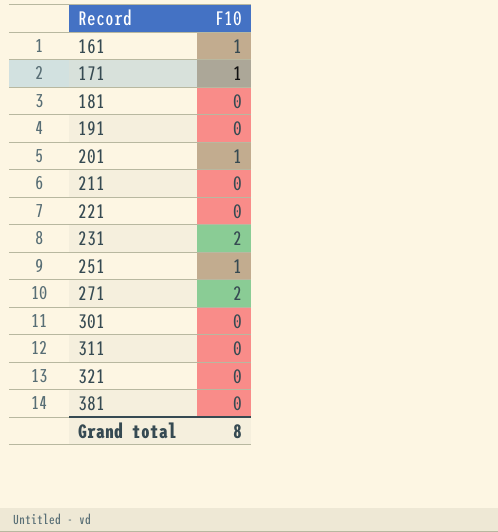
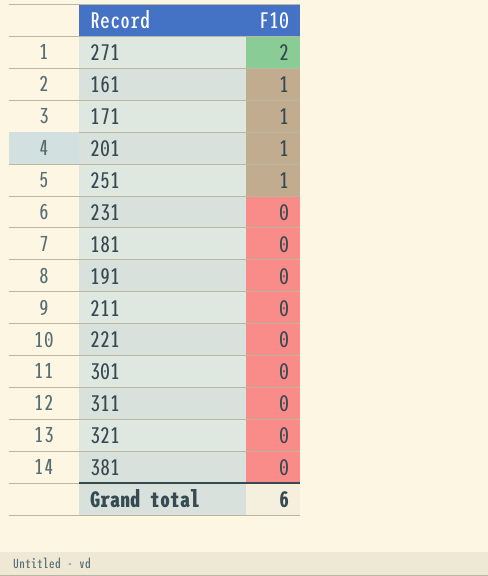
row order: Record ascending -> F10 descending
231 | F10: 2 -> 0
Grand total | F10: 8 -> 6

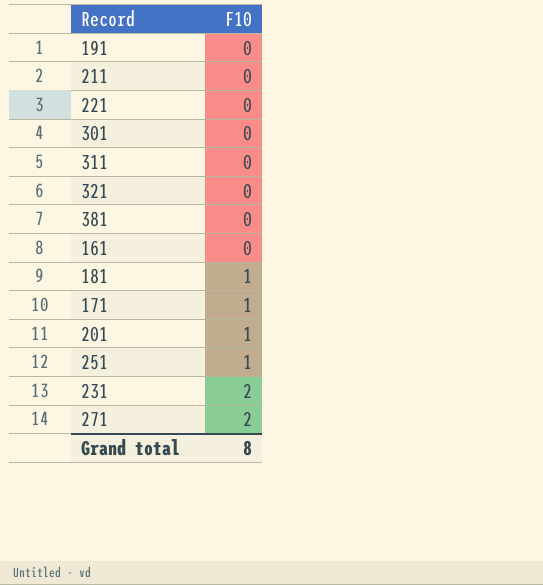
row order: F10 descending -> F10 ascending
161 | F10: 1 -> 0
181 | F10: 0 -> 1
231 | F10: 0 -> 2
Grand total | F10: 6 -> 8

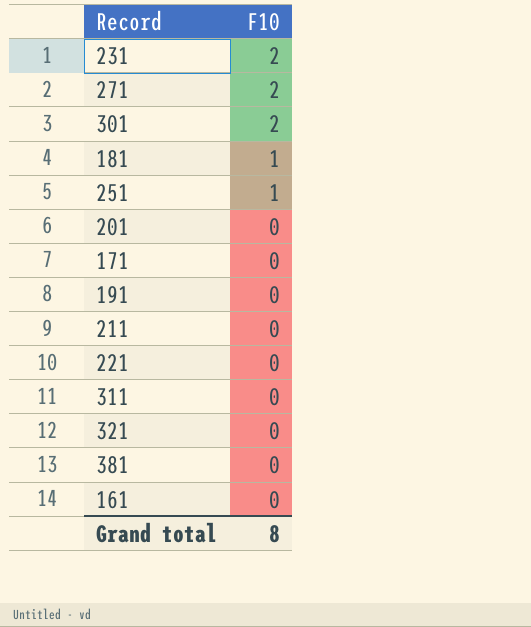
row order: F10 ascending -> F10 descending
301 | F10: 0 -> 2
201 | F10: 1 -> 0
171 | F10: 1 -> 0

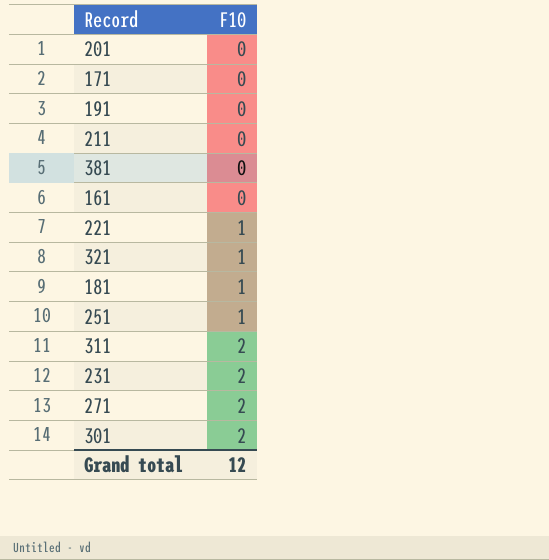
row order: F10 descending -> F10 ascending
221 | F10: 0 -> 1
321 | F10: 0 -> 1
311 | F10: 0 -> 2
Grand total | F10: 8 -> 12

